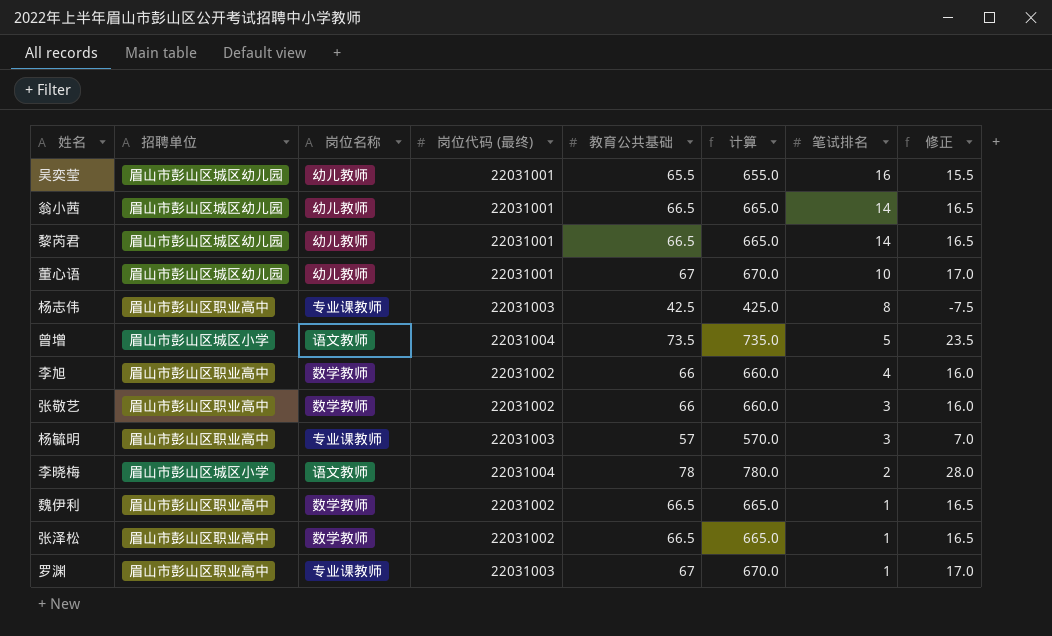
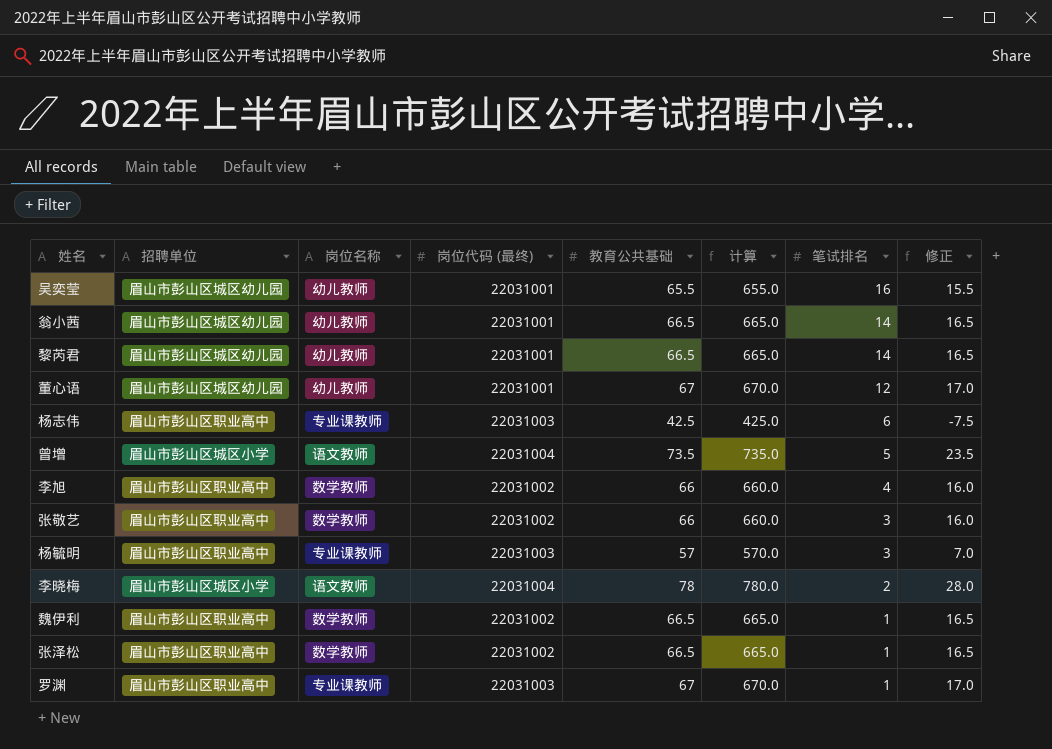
董心语 | 笔试排名: 10 -> 12
杨志伟 | 笔试排名: 8 -> 6

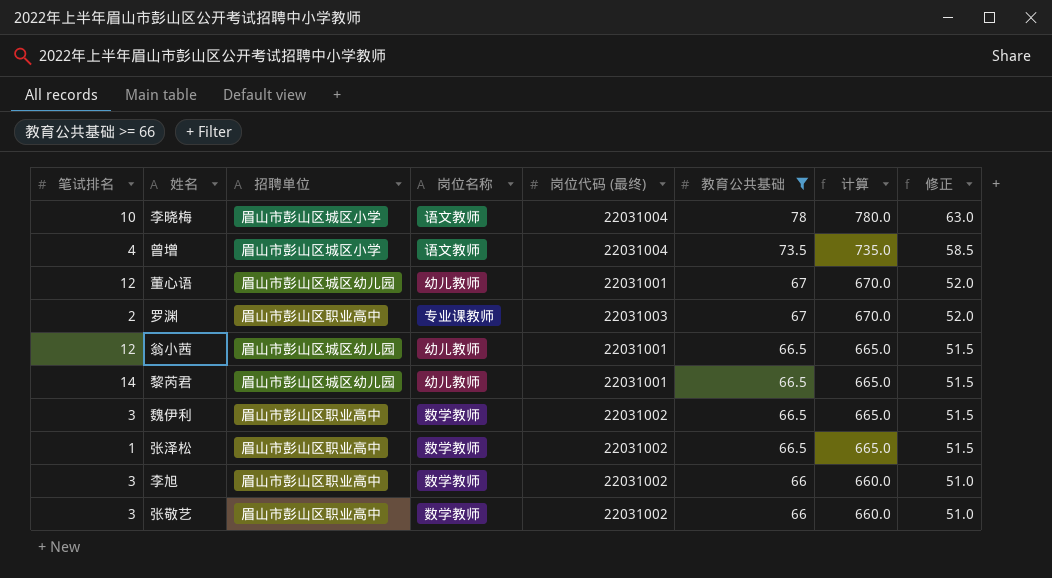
filter: none -> 教育公共基础 >= 66
row order: 笔试排名 descending -> 教育公共基础 descending
column 笔试排名 | position: 7 -> 1
column 修正 | formula: [教育公共基础] - 50 -> [教育公共基础] - 15
李晓梅 | 笔试排名: 2 -> 10
曾增 | 笔试排名: 5 -> 4
罗渊 | 笔试排名: 1 -> 2
翁小茜 | 笔试排名: 14 -> 12
魏伊利 | 笔试排名: 1 -> 3
李旭 | 笔试排名: 4 -> 3

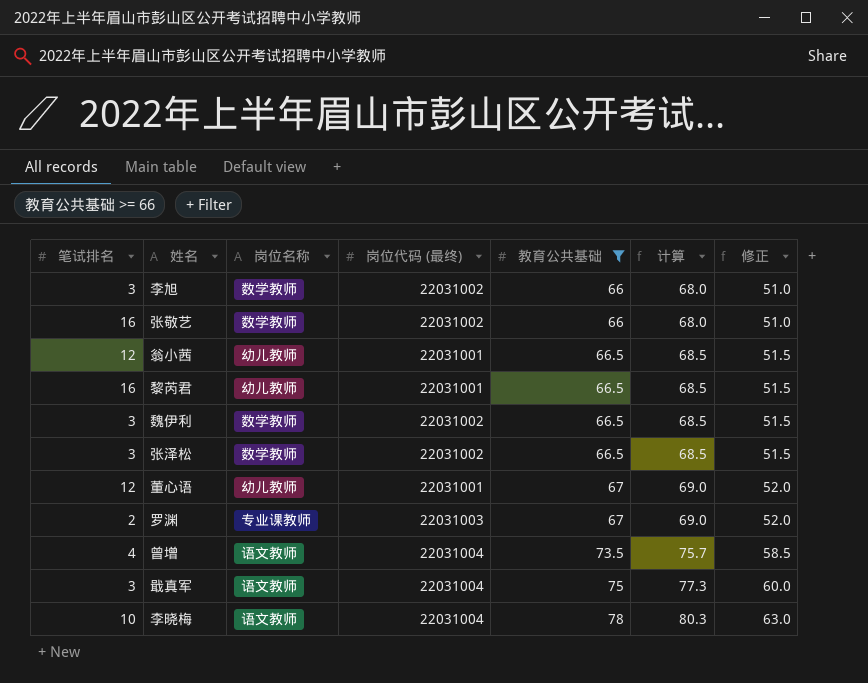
row order: 教育公共基础 descending -> 教育公共基础 ascending
column 招聘单位 | position: 3 -> none
column 计算 | formula: [教育公共基础] * 10 -> [教育公共基础] * 1.03
张敬艺 | 笔试排名: 3 -> 16
黎芮君 | 笔试排名: 14 -> 16
张泽松 | 笔试排名: 1 -> 3
row 戢真军: none -> 3 | 语文教师 | 22031004 | 75 | 77.3 | 60.0

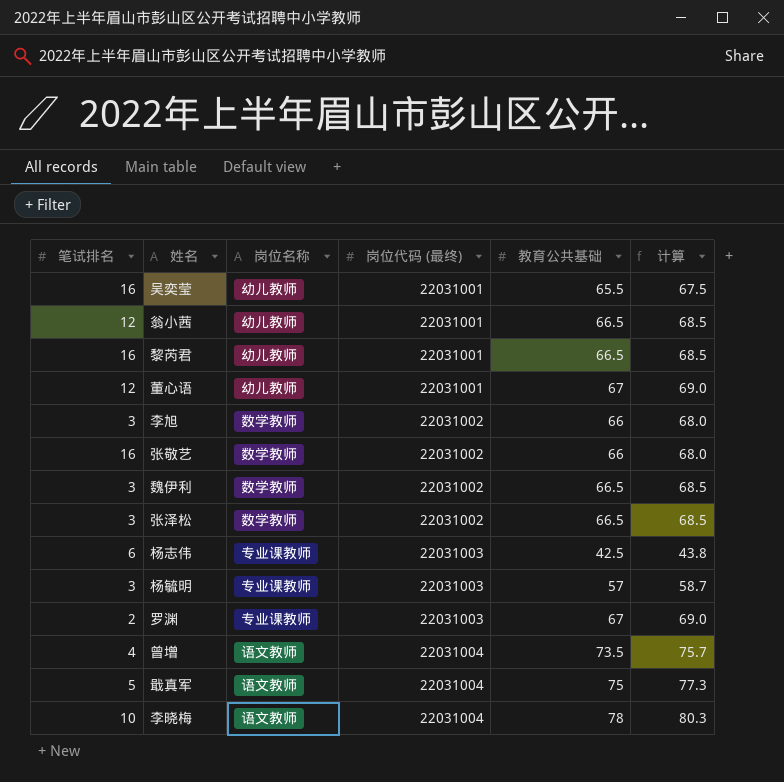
filter: 教育公共基础 >= 66 -> none
row order: 教育公共基础 ascending -> 岗位代码 (最终) ascending
column 修正 | formula: [教育公共基础] - 15 -> none
戢真军 | 笔试排名: 3 -> 5

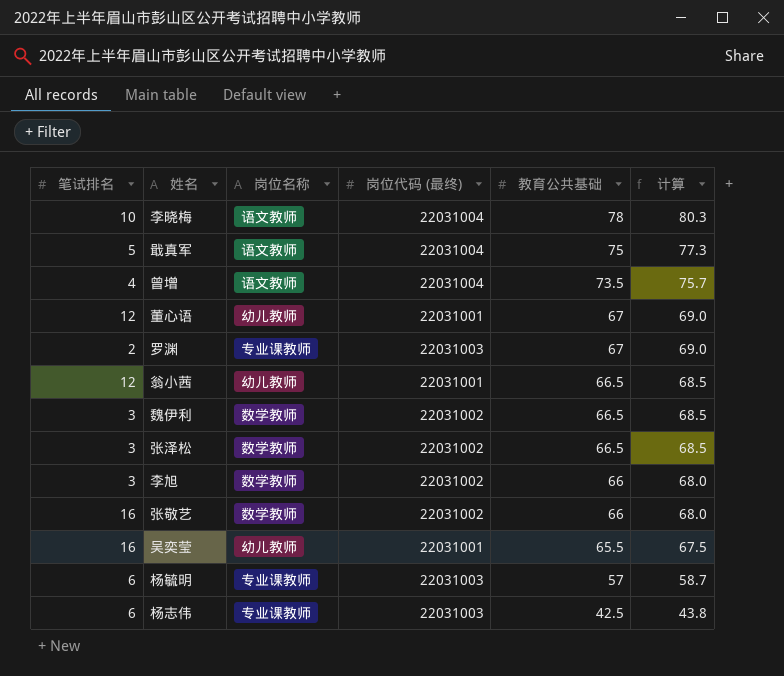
row order: 岗位代码 (最终) ascending -> 教育公共基础 descending
row 黎芮君: 16 | 幼儿教师 | 22031001 | 66.5 | 68.5 -> none
杨毓明 | 笔试排名: 3 -> 6

